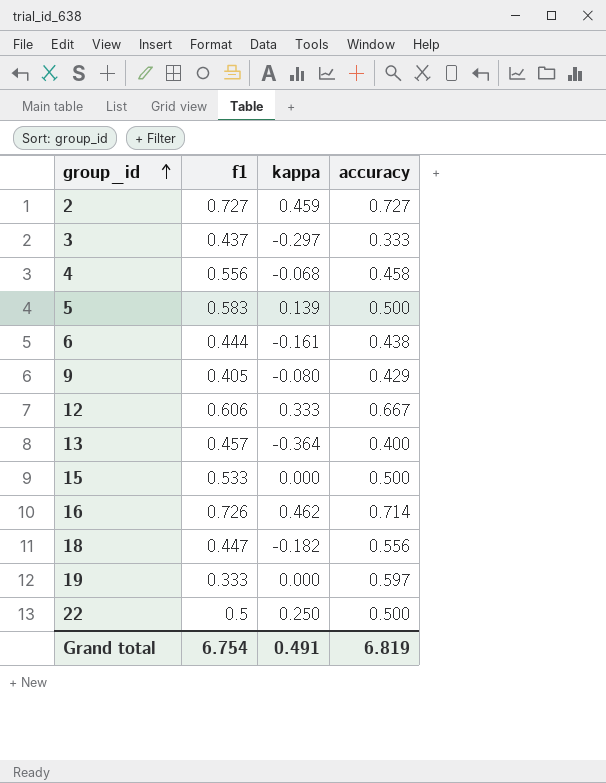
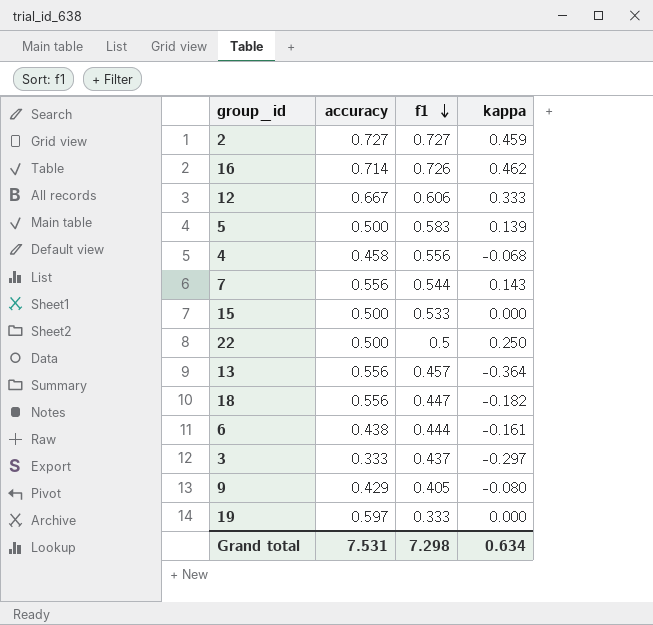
row order: group_id ascending -> f1 descending
column accuracy | position: 4 -> 2
row 7: none -> 0.556 | 0.544 | 0.143
13 | accuracy: 0.400 -> 0.556
Grand total | accuracy: 6.819 -> 7.531
Grand total | f1: 6.754 -> 7.298
Grand total | kappa: 0.491 -> 0.634

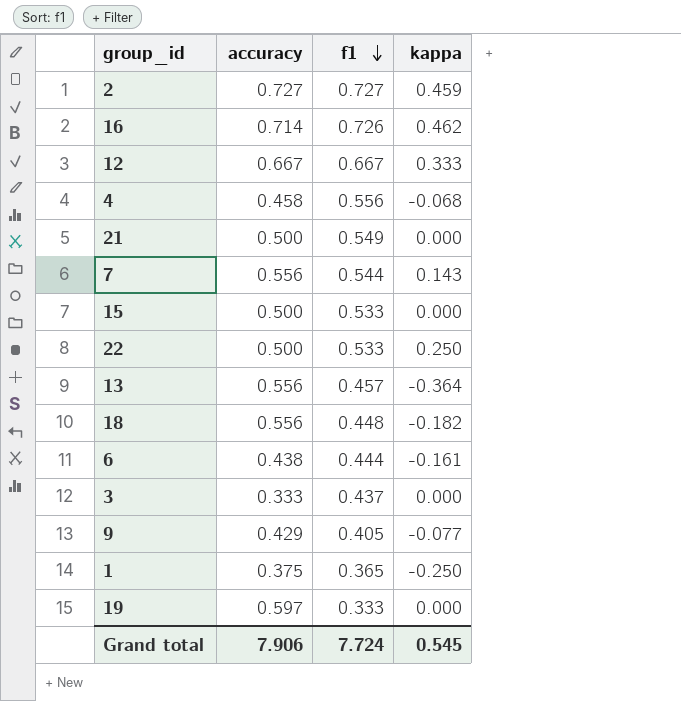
row 5: 0.500 | 0.583 | 0.139 -> none
12 | f1: 0.606 -> 0.667
row 21: none -> 0.500 | 0.549 | 0.000
22 | f1: 0.5 -> 0.533
18 | f1: 0.447 -> 0.448
3 | kappa: -0.297 -> 0.000
9 | kappa: -0.080 -> -0.077
row 1: none -> 0.375 | 0.365 | -0.250
Grand total | accuracy: 7.531 -> 7.906
Grand total | f1: 7.298 -> 7.724
Grand total | kappa: 0.634 -> 0.545

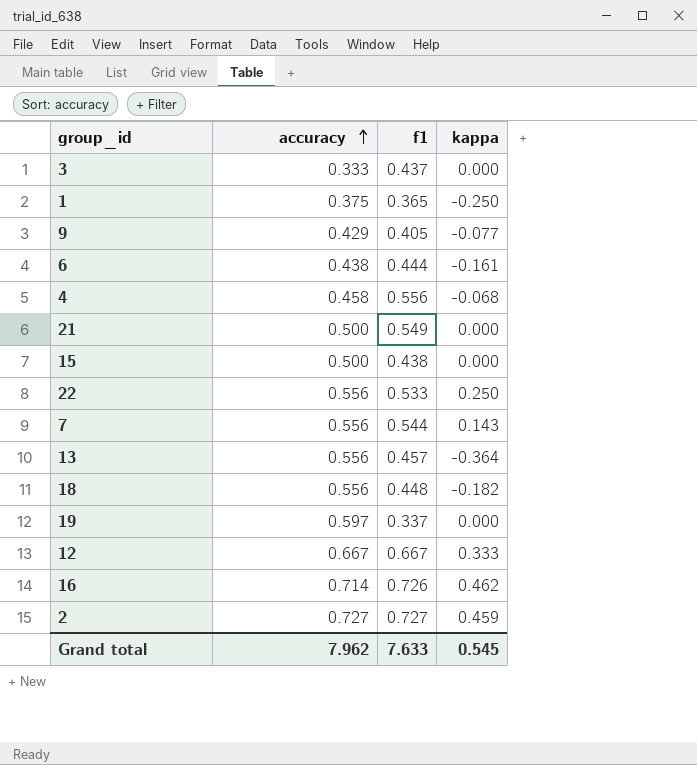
row order: f1 descending -> accuracy ascending
15 | f1: 0.533 -> 0.438
22 | accuracy: 0.500 -> 0.556
19 | f1: 0.333 -> 0.337
Grand total | accuracy: 7.906 -> 7.962
Grand total | f1: 7.724 -> 7.633

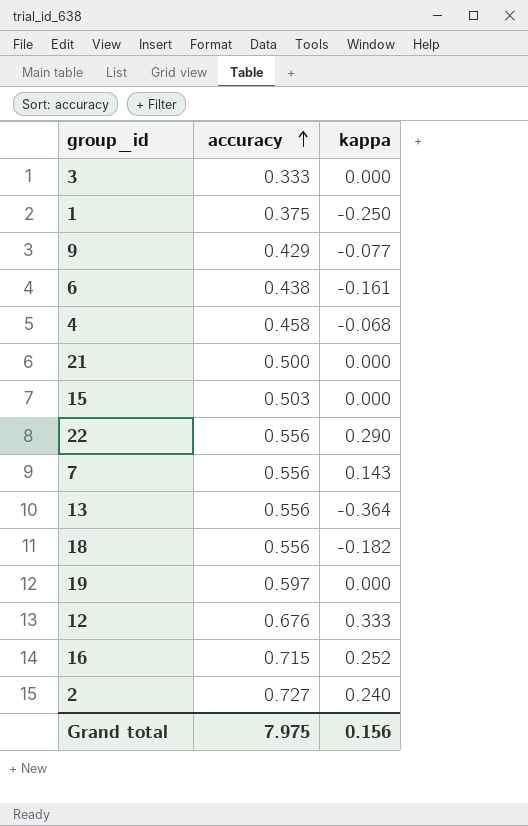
column f1 | position: 3 -> none
15 | accuracy: 0.500 -> 0.503
22 | kappa: 0.250 -> 0.290
12 | accuracy: 0.667 -> 0.676
16 | accuracy: 0.714 -> 0.715
16 | kappa: 0.462 -> 0.252
2 | kappa: 0.459 -> 0.240
Grand total | accuracy: 7.962 -> 7.975
Grand total | kappa: 0.545 -> 0.156

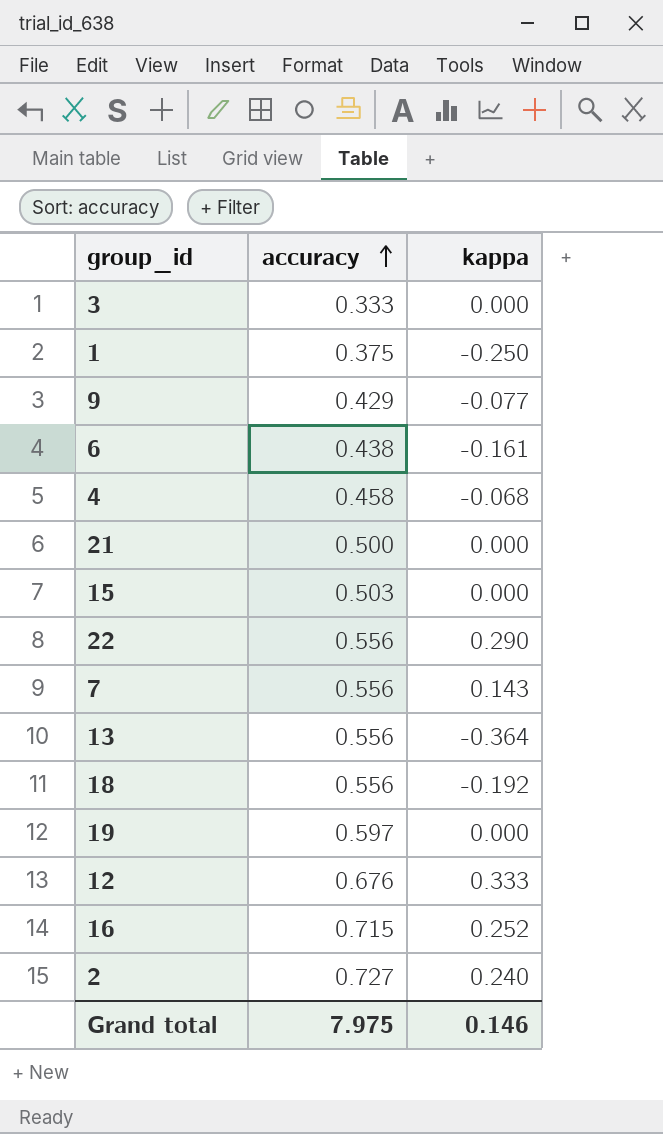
18 | kappa: -0.182 -> -0.192
Grand total | kappa: 0.156 -> 0.146

